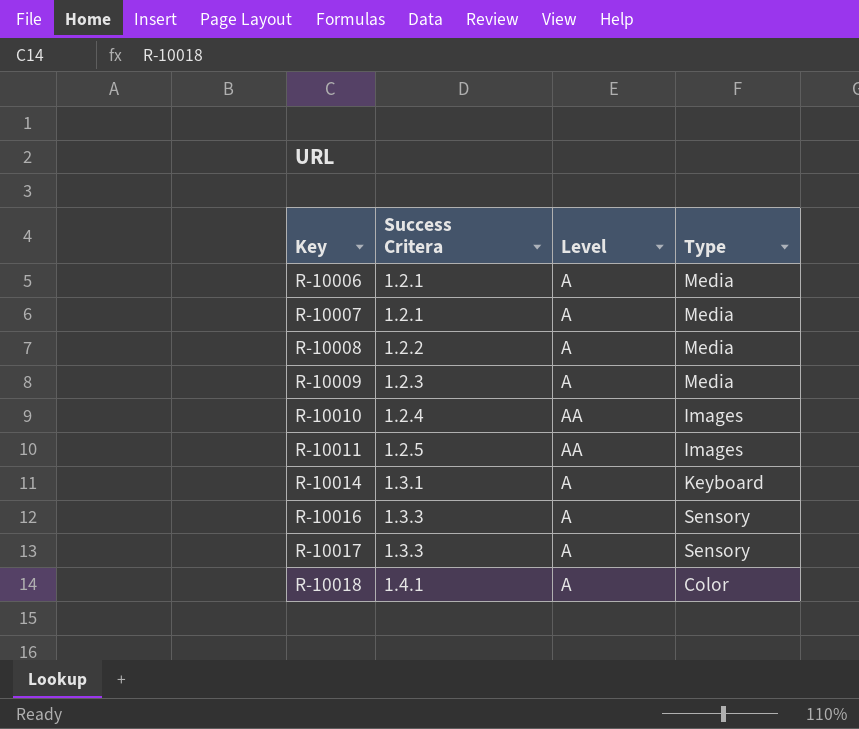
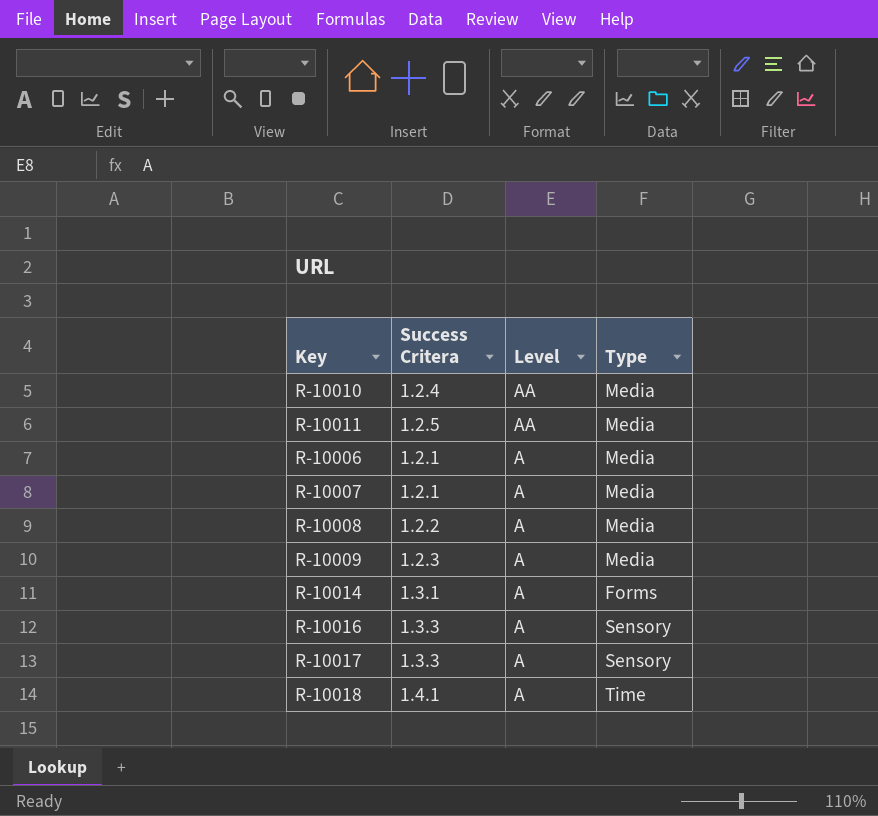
row order: Key ascending -> Level descending
R-10010 | Type: Images -> Media
R-10011 | Type: Images -> Media
R-10014 | Type: Keyboard -> Forms
R-10018 | Type: Color -> Time

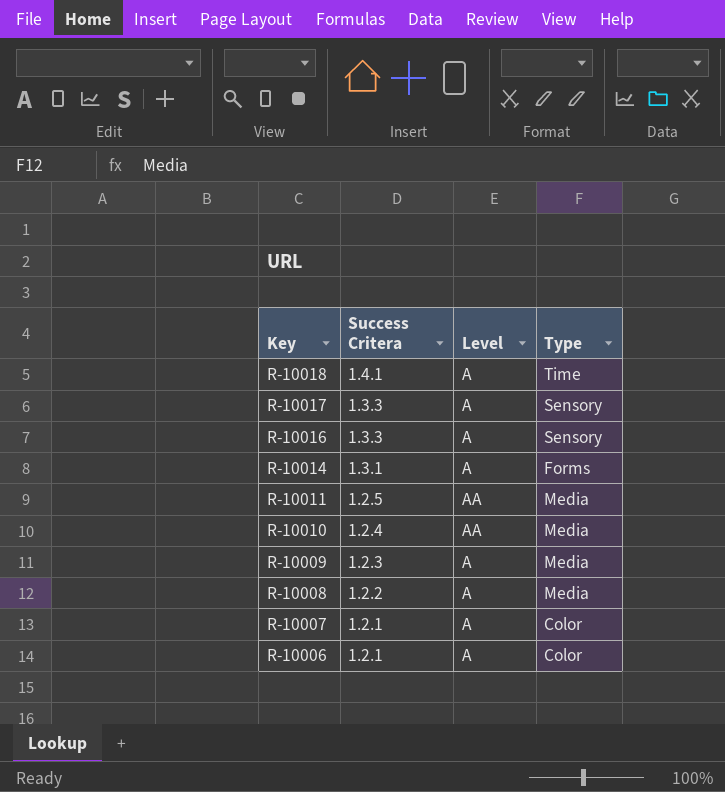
row order: Level descending -> Key descending
R-10007 | Type: Media -> Color
R-10006 | Type: Media -> Color

